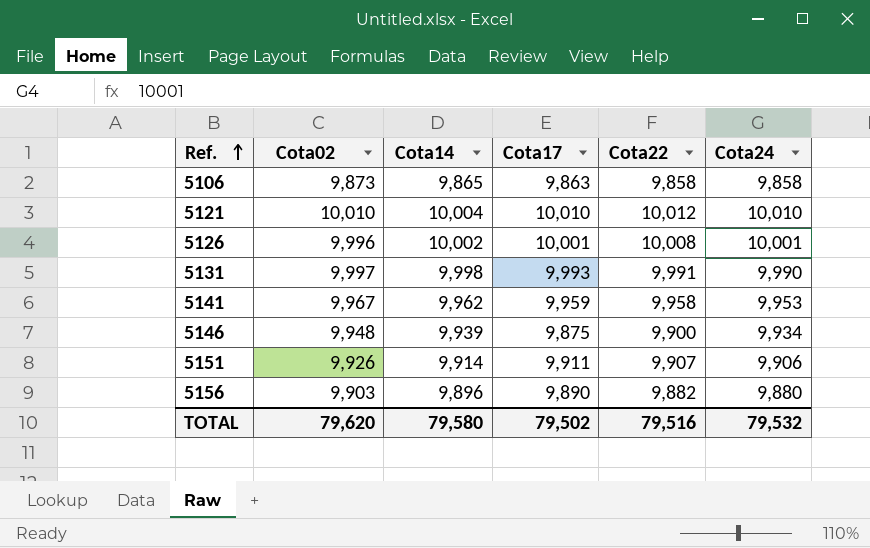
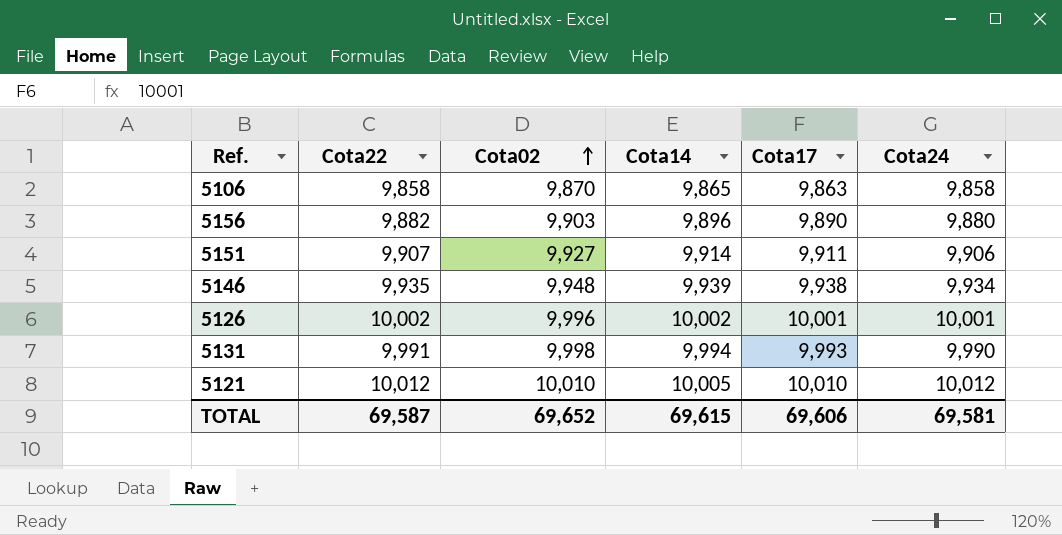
row order: Ref. ascending -> Cota02 ascending
column Cota22 | position: 5 -> 2
row 5141: 9,967 | 9,962 | 9,959 | 9,958 | 9,953 -> none
5106 | Cota02: 9,873 -> 9,870
5151 | Cota02: 9,926 -> 9,927
5146 | Cota22: 9,900 -> 9,935
5146 | Cota17: 9,875 -> 9,938
5126 | Cota22: 10,008 -> 10,002
5131 | Cota02: 9,997 -> 9,998
5131 | Cota14: 9,998 -> 9,994
5121 | Cota14: 10,004 -> 10,005
5121 | Cota24: 10,010 -> 10,012
TOTAL | Cota22: 79,516 -> 69,587
TOTAL | Cota02: 79,620 -> 69,652
TOTAL | Cota14: 79,580 -> 69,615
TOTAL | Cota17: 79,502 -> 69,606
TOTAL | Cota24: 79,532 -> 69,581

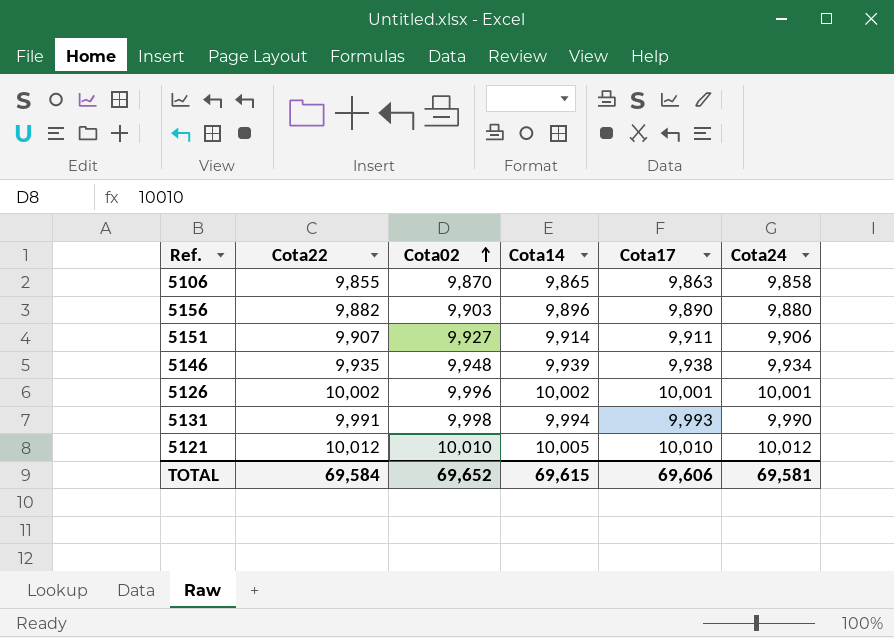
5106 | Cota22: 9,858 -> 9,855
TOTAL | Cota22: 69,587 -> 69,584

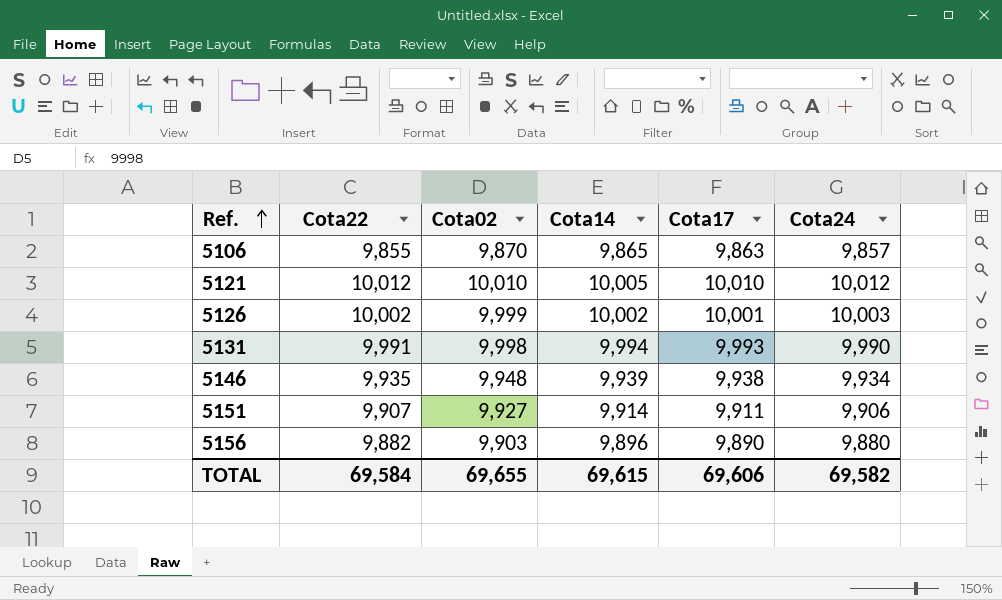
row order: Cota02 ascending -> Ref. ascending
5106 | Cota24: 9,858 -> 9,857
5126 | Cota02: 9,996 -> 9,999
5126 | Cota24: 10,001 -> 10,003
TOTAL | Cota02: 69,652 -> 69,655
TOTAL | Cota24: 69,581 -> 69,582

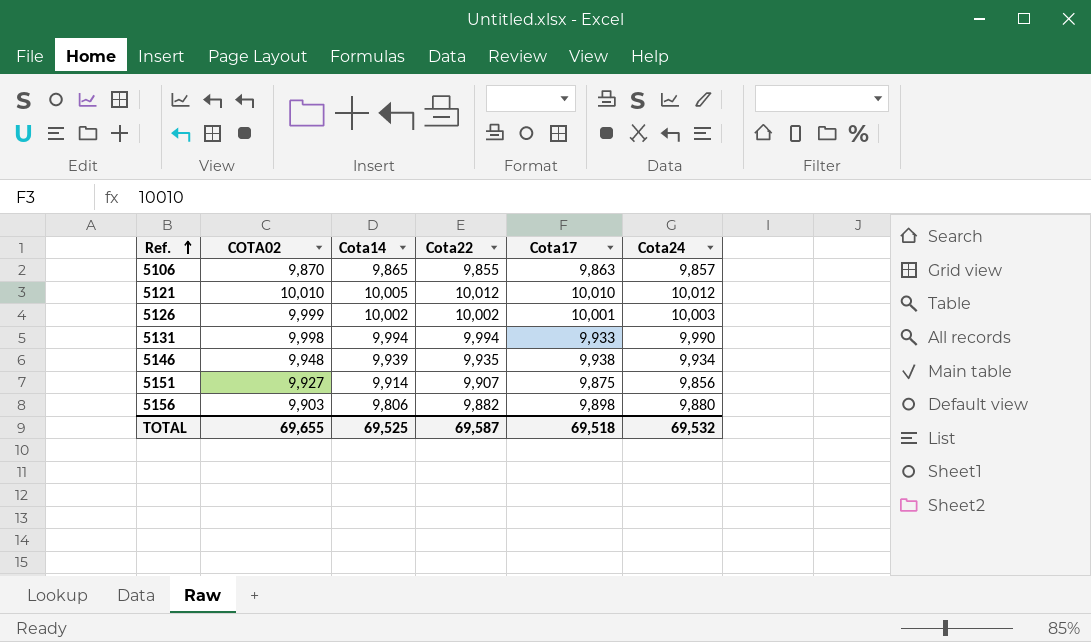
column name: Cota02 -> COTA02
column Cota22 | position: 2 -> 4
5131 | Cota22: 9,991 -> 9,994
5131 | Cota17: 9,993 -> 9,933
5151 | Cota17: 9,911 -> 9,875
5151 | Cota24: 9,906 -> 9,856
5156 | Cota14: 9,896 -> 9,806
5156 | Cota17: 9,890 -> 9,898
TOTAL | Cota14: 69,615 -> 69,525
TOTAL | Cota22: 69,584 -> 69,587
TOTAL | Cota17: 69,606 -> 69,518
TOTAL | Cota24: 69,582 -> 69,532

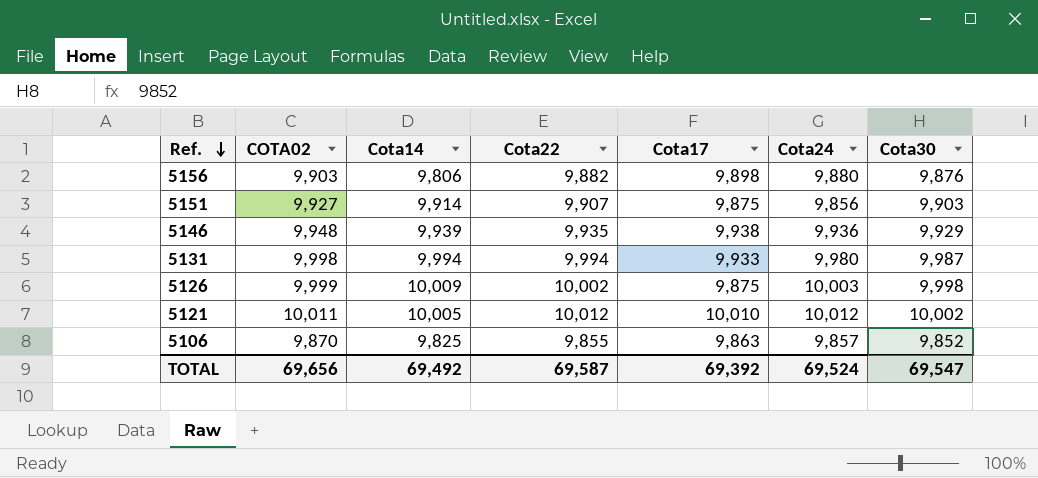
row order: Ref. ascending -> Ref. descending
column Cota30 | position: none -> 7
5146 | Cota24: 9,934 -> 9,936
5131 | Cota24: 9,990 -> 9,980
5126 | Cota14: 10,002 -> 10,009
5126 | Cota17: 10,001 -> 9,875
5121 | COTA02: 10,010 -> 10,011
5106 | Cota14: 9,865 -> 9,825
TOTAL | COTA02: 69,655 -> 69,656
TOTAL | Cota14: 69,525 -> 69,492
TOTAL | Cota17: 69,518 -> 69,392
TOTAL | Cota24: 69,532 -> 69,524

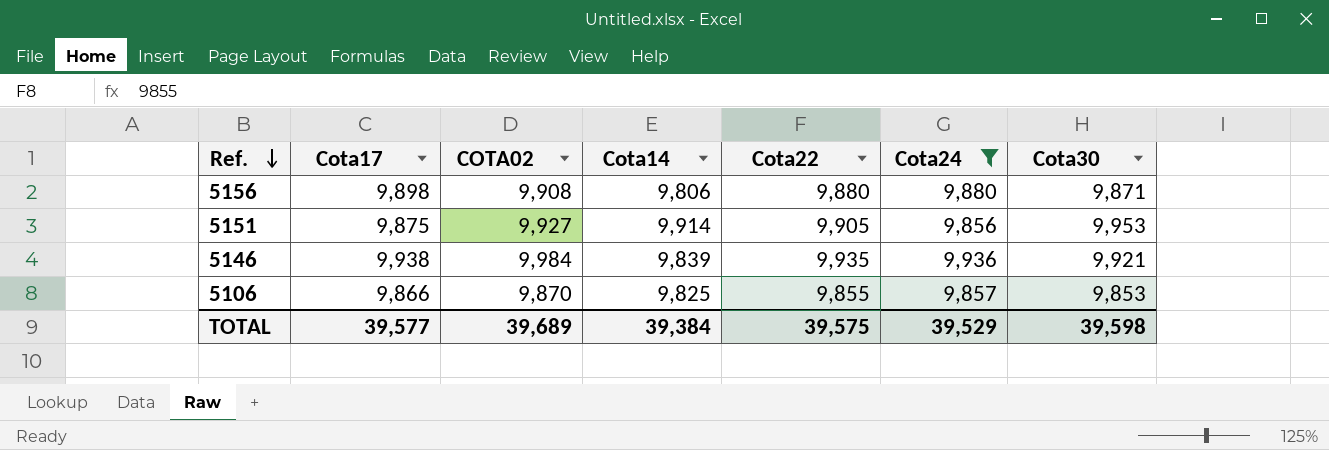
filter: none -> Cota24 <= 9,936
column Cota17 | position: 5 -> 2
5156 | COTA02: 9,903 -> 9,908
5156 | Cota22: 9,882 -> 9,880
5156 | Cota30: 9,876 -> 9,871
5151 | Cota22: 9,907 -> 9,905
5151 | Cota30: 9,903 -> 9,953
5146 | COTA02: 9,948 -> 9,984
5146 | Cota14: 9,939 -> 9,839
5146 | Cota30: 9,929 -> 9,921
5106 | Cota17: 9,863 -> 9,866
5106 | Cota30: 9,852 -> 9,853
TOTAL | Cota17: 69,392 -> 39,577
TOTAL | COTA02: 69,656 -> 39,689
TOTAL | Cota14: 69,492 -> 39,384
TOTAL | Cota22: 69,587 -> 39,575
TOTAL | Cota24: 69,524 -> 39,529
TOTAL | Cota30: 69,547 -> 39,598

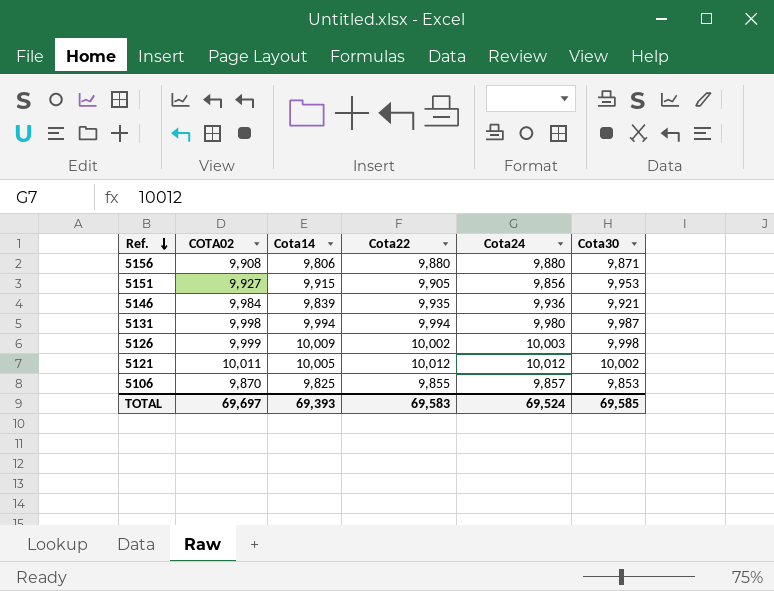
filter: Cota24 <= 9,936 -> none
column Cota17 | position: 2 -> none
5151 | Cota14: 9,914 -> 9,915
TOTAL | COTA02: 39,689 -> 69,697
TOTAL | Cota14: 39,384 -> 69,393
TOTAL | Cota22: 39,575 -> 69,583
TOTAL | Cota24: 39,529 -> 69,524
TOTAL | Cota30: 39,598 -> 69,585

